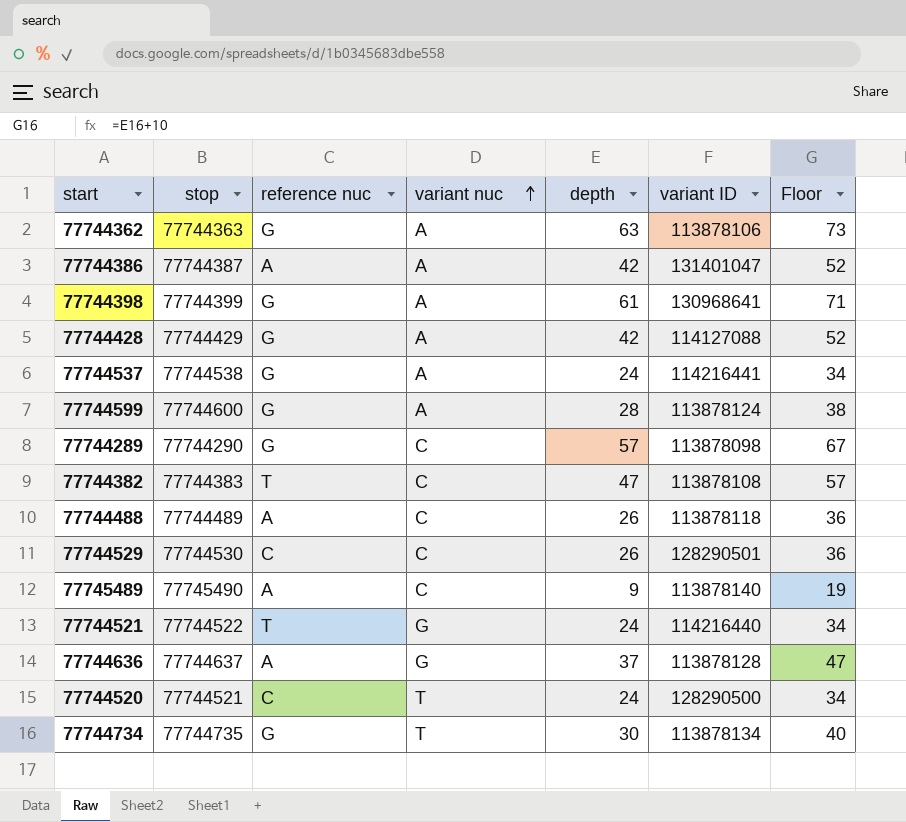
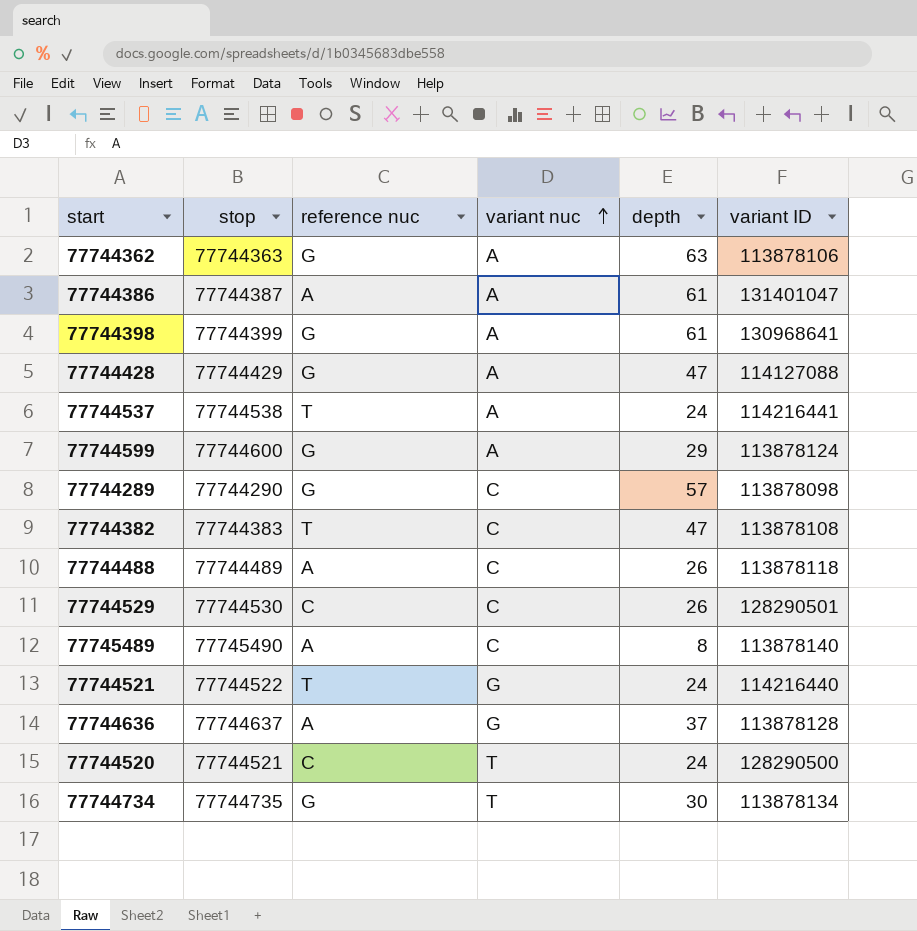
column Floor | formula: [depth] + 10 -> none
77744386 | depth: 42 -> 61
77744428 | depth: 42 -> 47
77744537 | reference nuc: G -> T
77744599 | depth: 28 -> 29
77745489 | depth: 9 -> 8

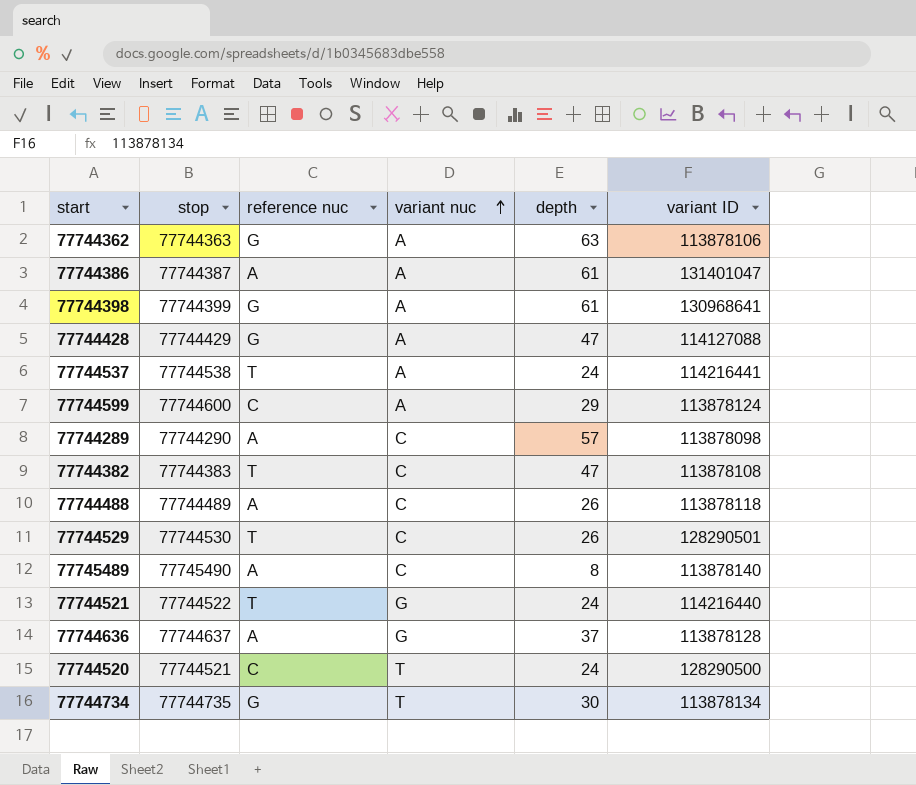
77744599 | reference nuc: G -> C
77744289 | reference nuc: G -> A
77744529 | reference nuc: C -> T

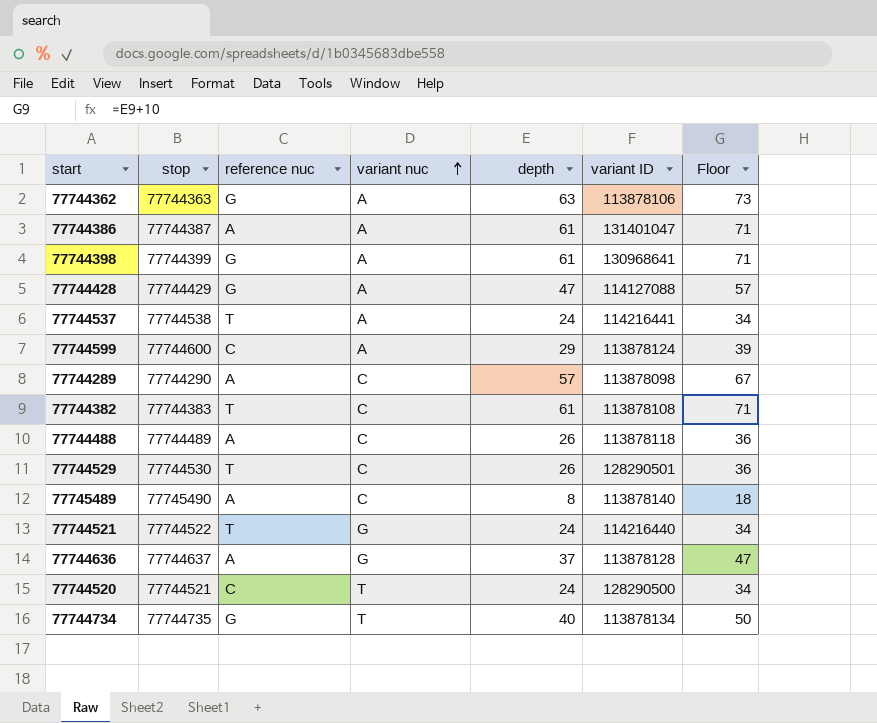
column Floor | formula: none -> [depth] + 10
77744382 | depth: 47 -> 61
77744734 | depth: 30 -> 40

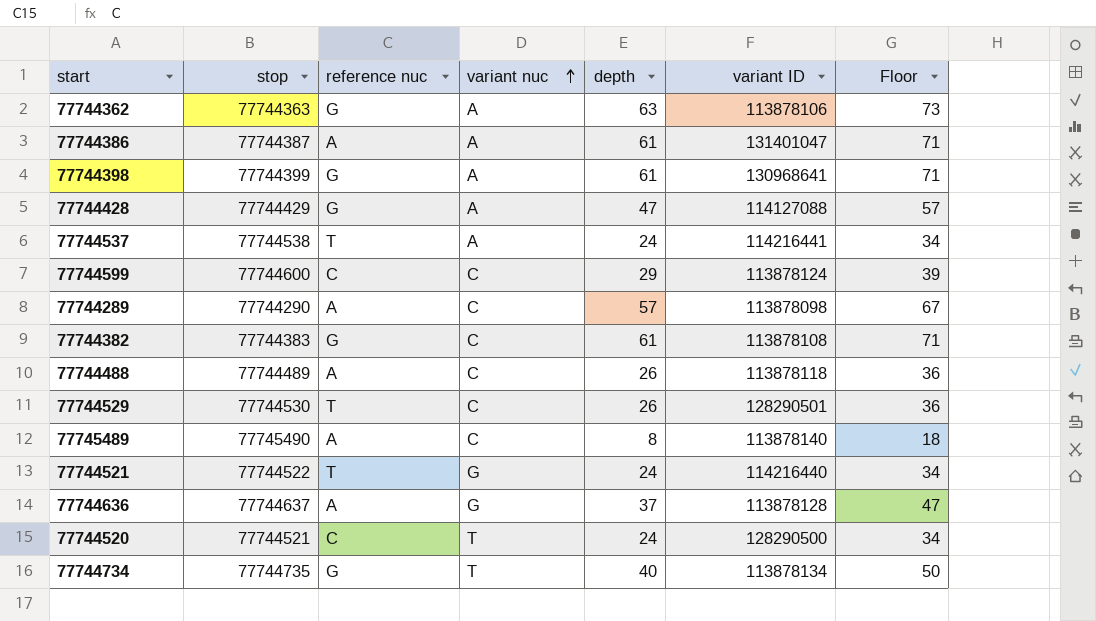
77744599 | variant nuc: A -> C
77744382 | reference nuc: T -> G

